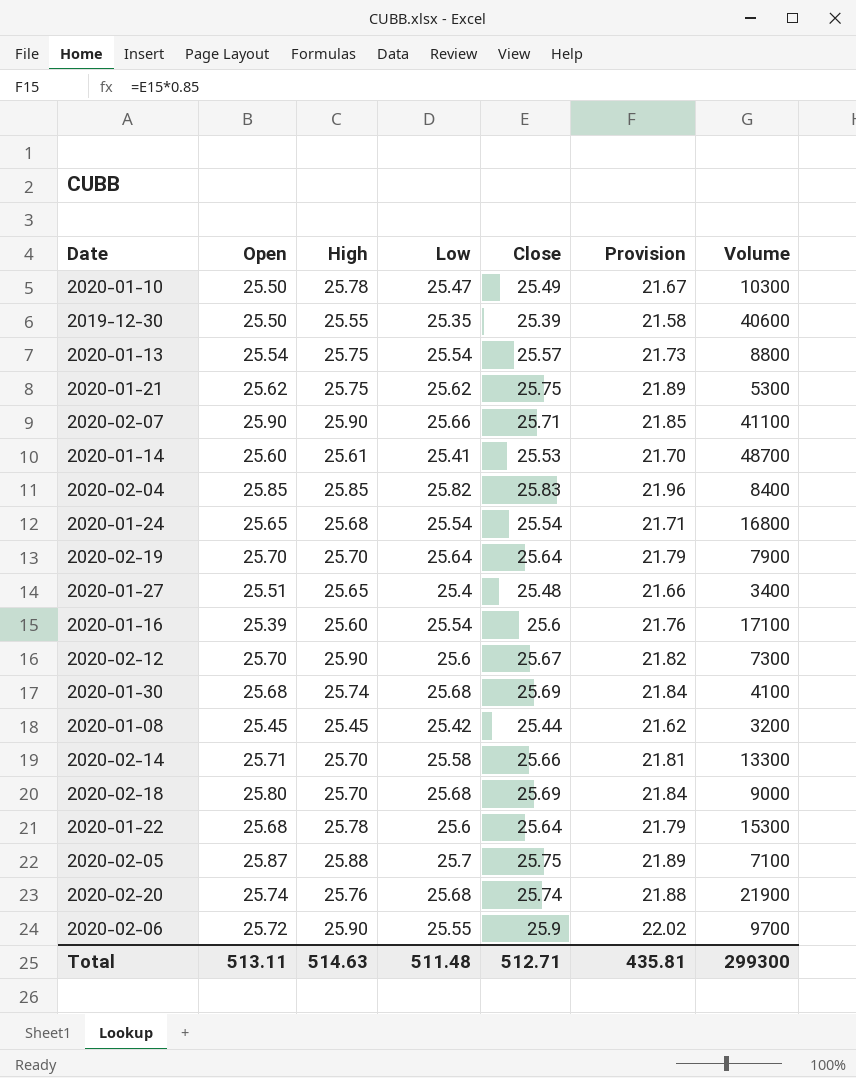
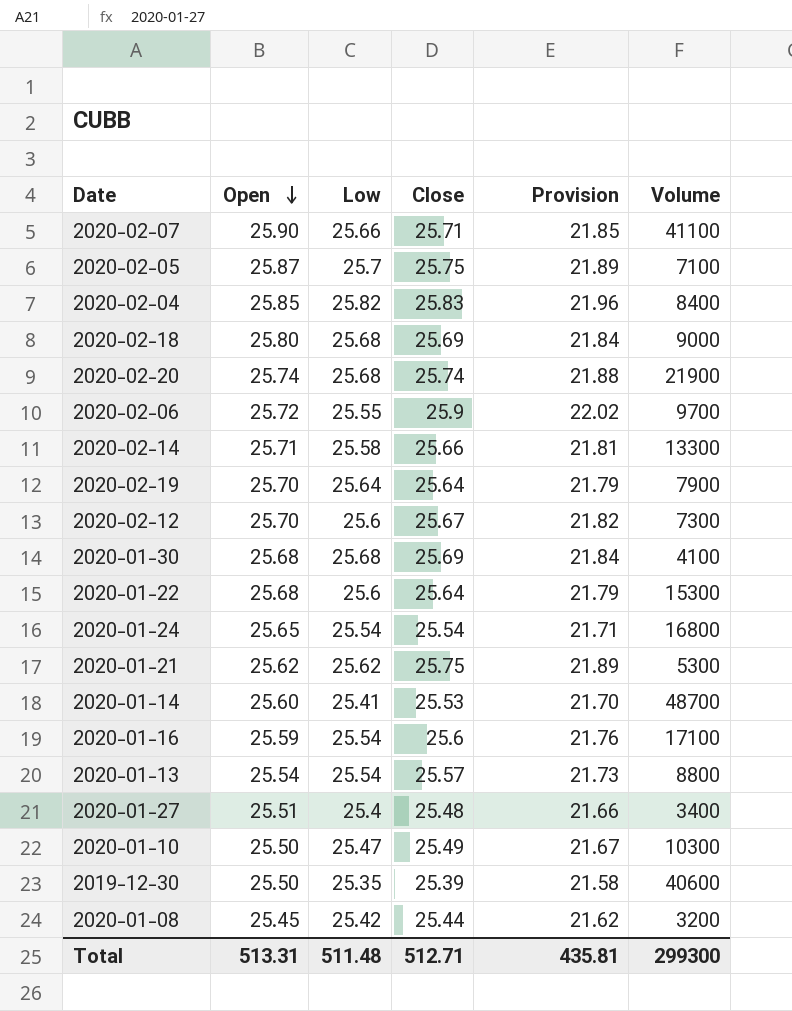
row order: none -> Open descending
column High | position: 3 -> none
2020-01-16 | Open: 25.39 -> 25.59
Total | Open: 513.11 -> 513.31

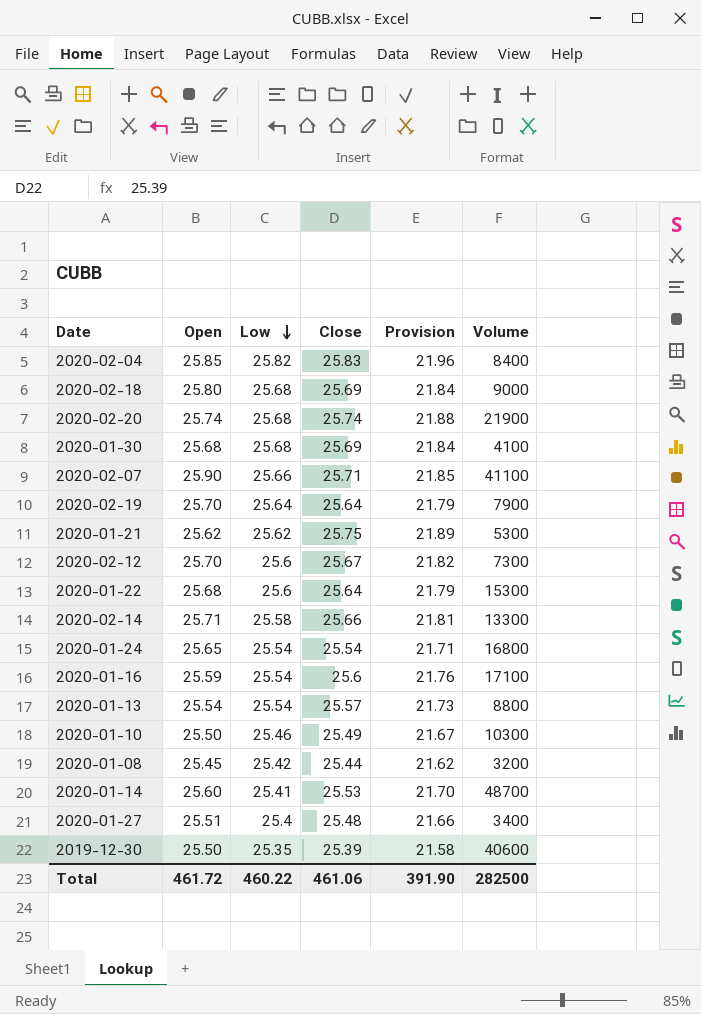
row order: Open descending -> Low descending
row 2020-02-05: 25.87 | 25.7 | 25.75 | 21.89 | 7100 -> none
row 2020-02-06: 25.72 | 25.55 | 25.9 | 22.02 | 9700 -> none
2020-01-10 | Low: 25.47 -> 25.46
Total | Open: 513.31 -> 461.72
Total | Low: 511.48 -> 460.22
Total | Close: 512.71 -> 461.06
Total | Provision: 435.81 -> 391.90
Total | Volume: 299300 -> 282500

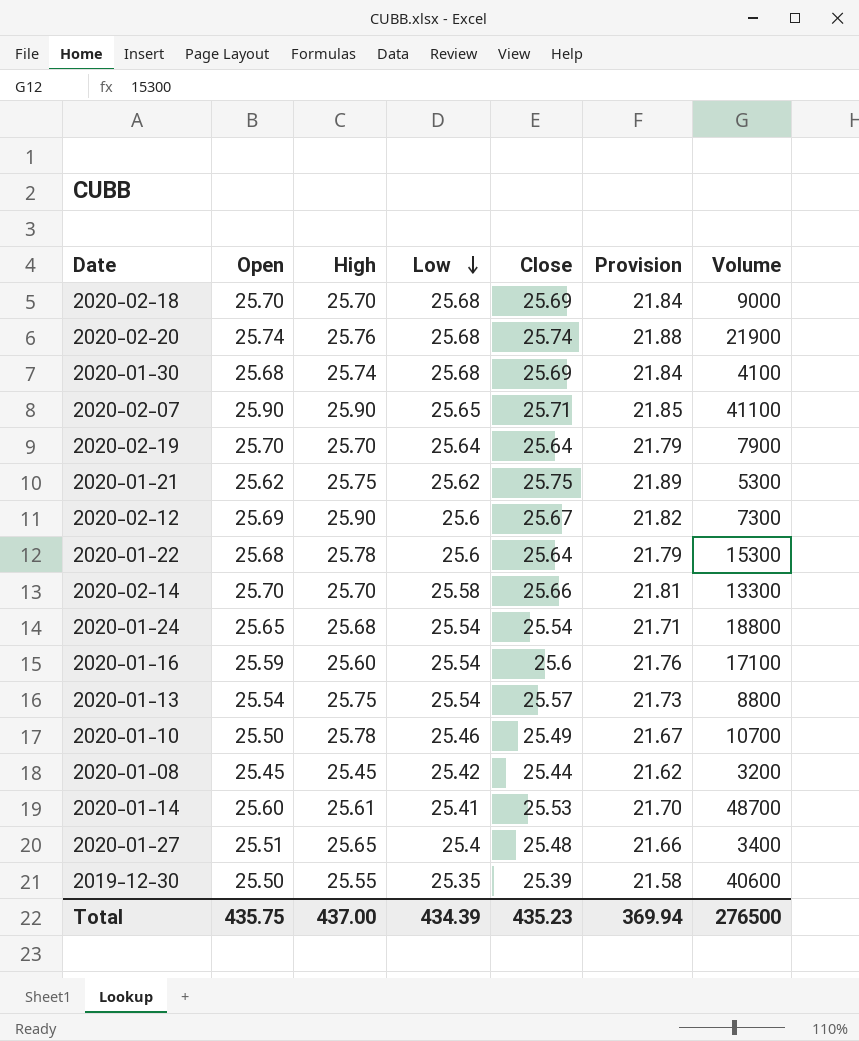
column High | position: none -> 3
row 2020-02-04: 25.85 | 25.82 | 25.83 | 21.96 | 8400 -> none
2020-02-18 | Open: 25.80 -> 25.70
2020-02-07 | Low: 25.66 -> 25.65
2020-02-12 | Open: 25.70 -> 25.69
2020-02-14 | Open: 25.71 -> 25.70
2020-01-24 | Volume: 16800 -> 18800
2020-01-10 | Volume: 10300 -> 10700
Total | Open: 461.72 -> 435.75
Total | Low: 460.22 -> 434.39
Total | Close: 461.06 -> 435.23
Total | Provision: 391.90 -> 369.94
Total | Volume: 282500 -> 276500

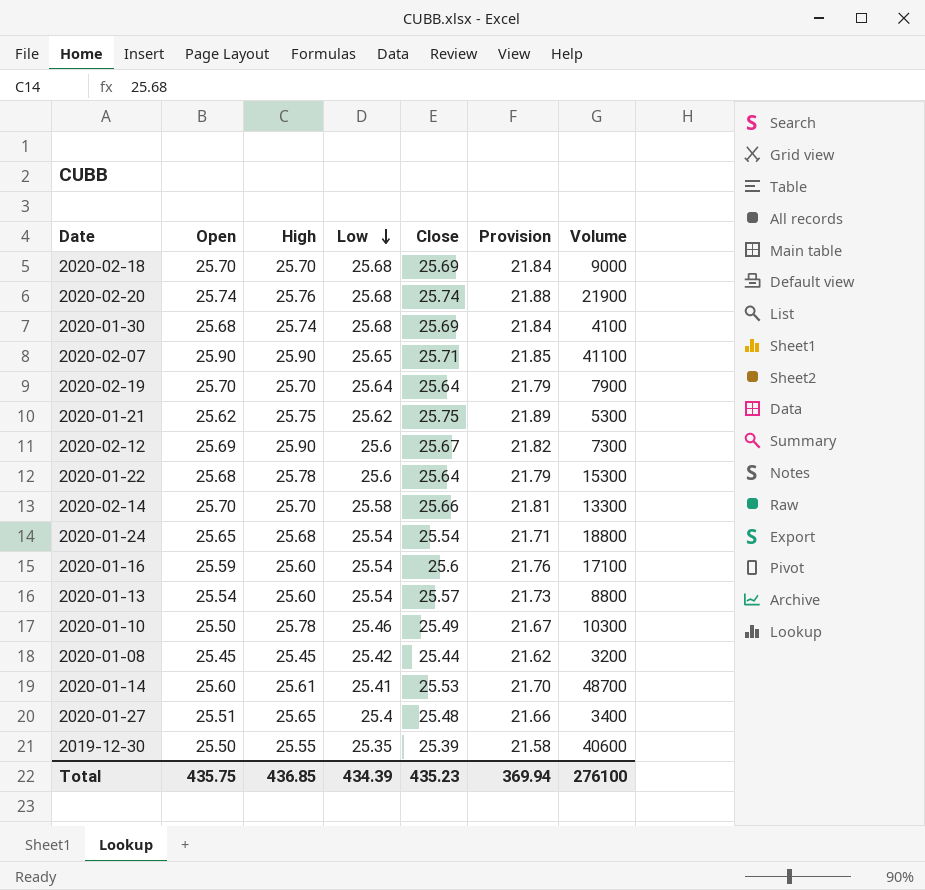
2020-01-13 | High: 25.75 -> 25.60
2020-01-10 | Volume: 10700 -> 10300
Total | High: 437.00 -> 436.85
Total | Volume: 276500 -> 276100

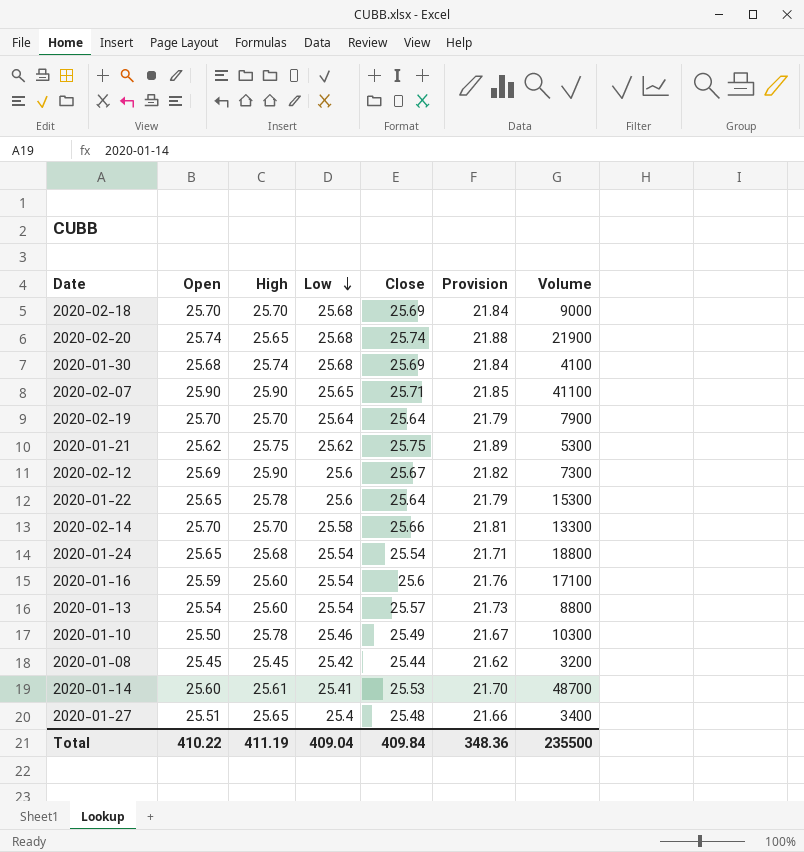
row 2019-12-30: 25.50 | 25.55 | 25.35 | 25.39 | 21.58 | 40600 -> none
2020-02-20 | High: 25.76 -> 25.65
2020-01-22 | Open: 25.68 -> 25.65
Total | Open: 435.75 -> 410.22
Total | High: 436.85 -> 411.19
Total | Low: 434.39 -> 409.04
Total | Close: 435.23 -> 409.84
Total | Provision: 369.94 -> 348.36
Total | Volume: 276100 -> 235500

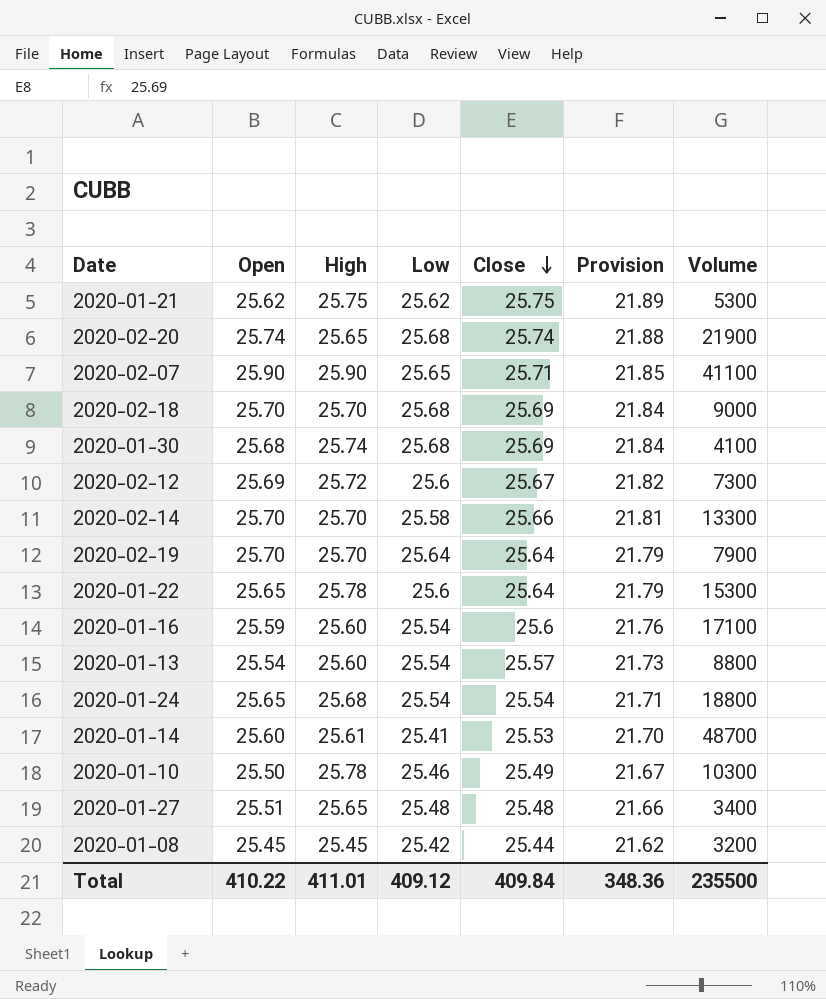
row order: Low descending -> Close descending
2020-02-12 | High: 25.90 -> 25.72
2020-01-27 | Low: 25.4 -> 25.48
Total | High: 411.19 -> 411.01
Total | Low: 409.04 -> 409.12

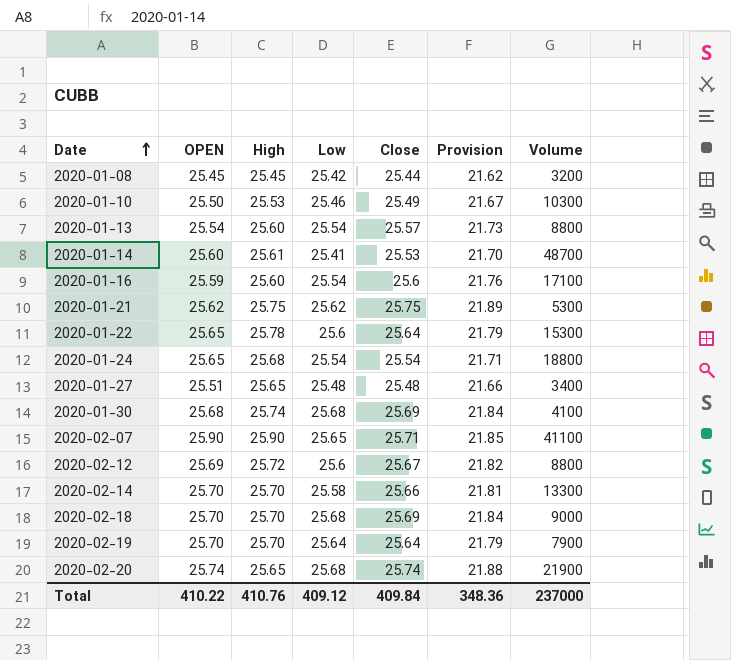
row order: Close descending -> Date ascending
column name: Open -> OPEN
2020-01-10 | High: 25.78 -> 25.53
2020-02-12 | Volume: 7300 -> 8800
Total | High: 411.01 -> 410.76
Total | Volume: 235500 -> 237000

